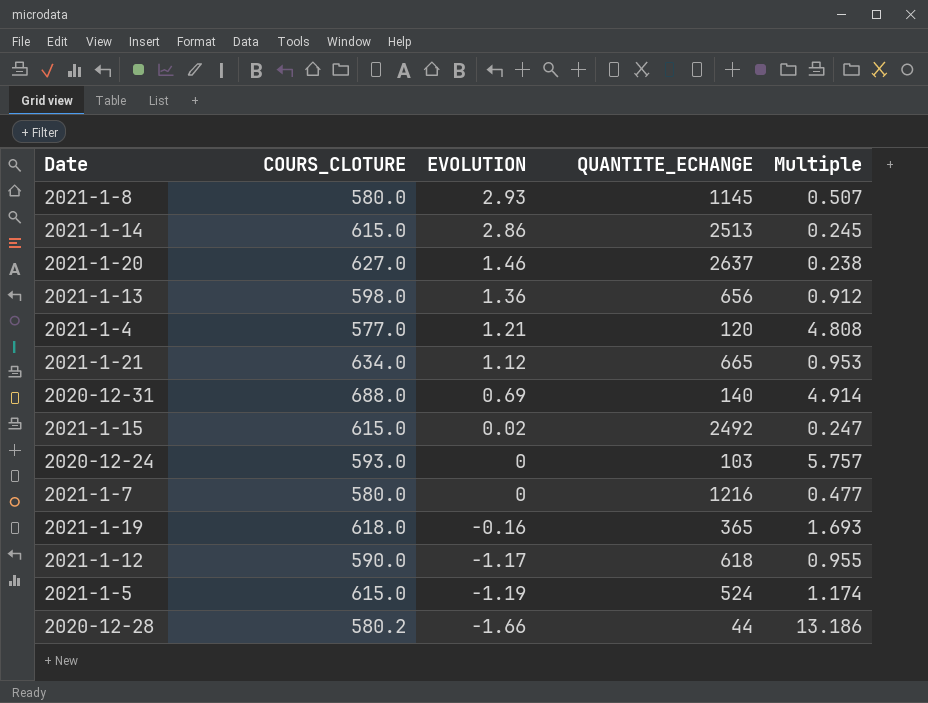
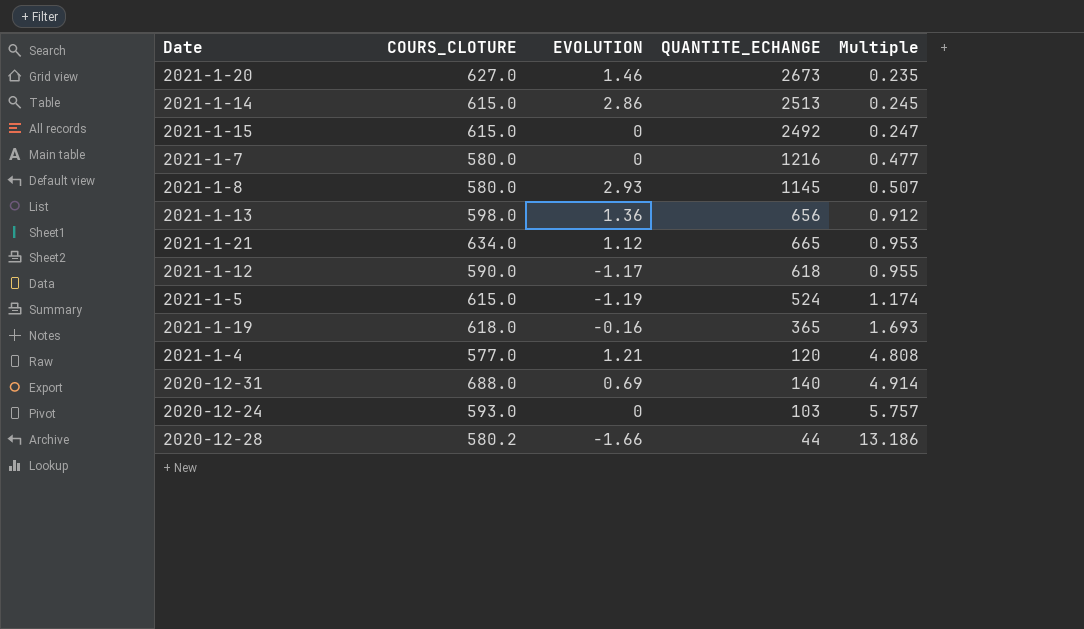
row order: EVOLUTION descending -> Multiple ascending
2021-1-20 | QUANTITE_ECHANGE: 2637 -> 2673
2021-1-20 | Multiple: 0.238 -> 0.235
2021-1-15 | EVOLUTION: 0.02 -> 0

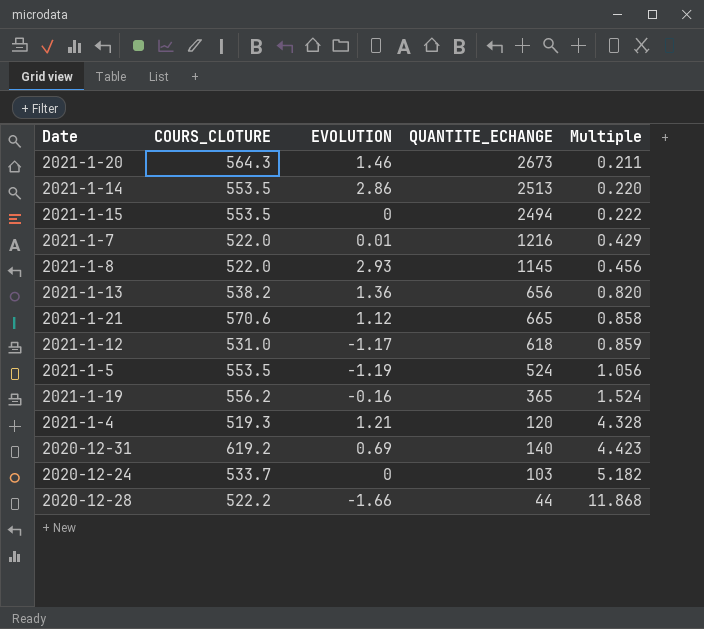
2021-1-20 | COURS_CLOTURE: 627.0 -> 564.3
2021-1-20 | Multiple: 0.235 -> 0.211
2021-1-14 | COURS_CLOTURE: 615.0 -> 553.5
2021-1-14 | Multiple: 0.245 -> 0.220
2021-1-15 | COURS_CLOTURE: 615.0 -> 553.5
2021-1-15 | QUANTITE_ECHANGE: 2492 -> 2494
2021-1-15 | Multiple: 0.247 -> 0.222
2021-1-7 | COURS_CLOTURE: 580.0 -> 522.0
2021-1-7 | EVOLUTION: 0 -> 0.01
2021-1-7 | Multiple: 0.477 -> 0.429
2021-1-8 | COURS_CLOTURE: 580.0 -> 522.0
2021-1-8 | Multiple: 0.507 -> 0.456
2021-1-13 | COURS_CLOTURE: 598.0 -> 538.2
2021-1-13 | Multiple: 0.912 -> 0.820
2021-1-21 | COURS_CLOTURE: 634.0 -> 570.6
2021-1-21 | Multiple: 0.953 -> 0.858
2021-1-12 | COURS_CLOTURE: 590.0 -> 531.0
2021-1-12 | Multiple: 0.955 -> 0.859
2021-1-5 | COURS_CLOTURE: 615.0 -> 553.5
2021-1-5 | Multiple: 1.174 -> 1.056
2021-1-19 | COURS_CLOTURE: 618.0 -> 556.2
2021-1-19 | Multiple: 1.693 -> 1.524
2021-1-4 | COURS_CLOTURE: 577.0 -> 519.3
2021-1-4 | Multiple: 4.808 -> 4.328
2020-12-31 | COURS_CLOTURE: 688.0 -> 619.2
2020-12-31 | Multiple: 4.914 -> 4.423
2020-12-24 | COURS_CLOTURE: 593.0 -> 533.7
2020-12-24 | Multiple: 5.757 -> 5.182
2020-12-28 | COURS_CLOTURE: 580.2 -> 522.2
2020-12-28 | Multiple: 13.186 -> 11.868

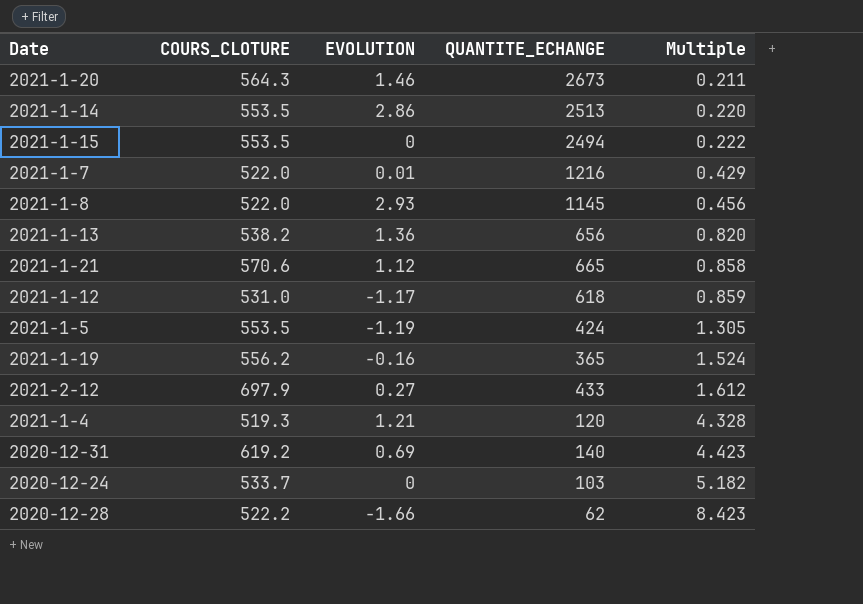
2021-1-5 | QUANTITE_ECHANGE: 524 -> 424
2021-1-5 | Multiple: 1.056 -> 1.305
row 2021-2-12: none -> 697.9 | 0.27 | 433 | 1.612
2020-12-28 | QUANTITE_ECHANGE: 44 -> 62
2020-12-28 | Multiple: 11.868 -> 8.423

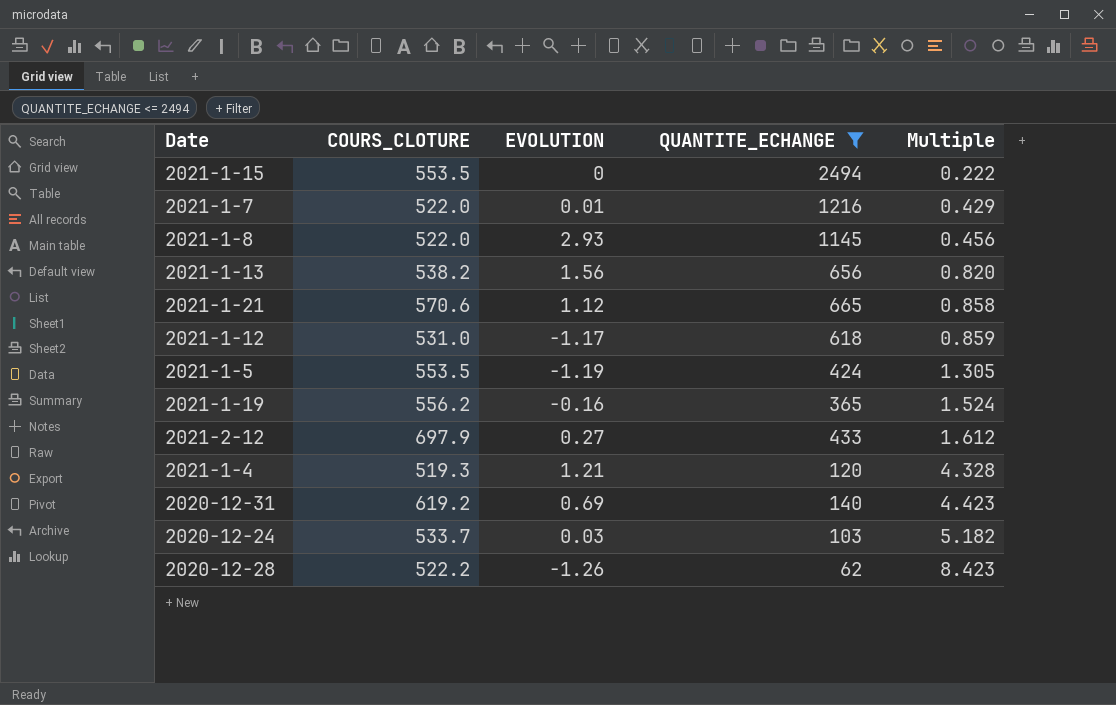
filter: none -> QUANTITE_ECHANGE <= 2494
2021-1-13 | EVOLUTION: 1.36 -> 1.56
2020-12-24 | EVOLUTION: 0 -> 0.03
2020-12-28 | EVOLUTION: -1.66 -> -1.26

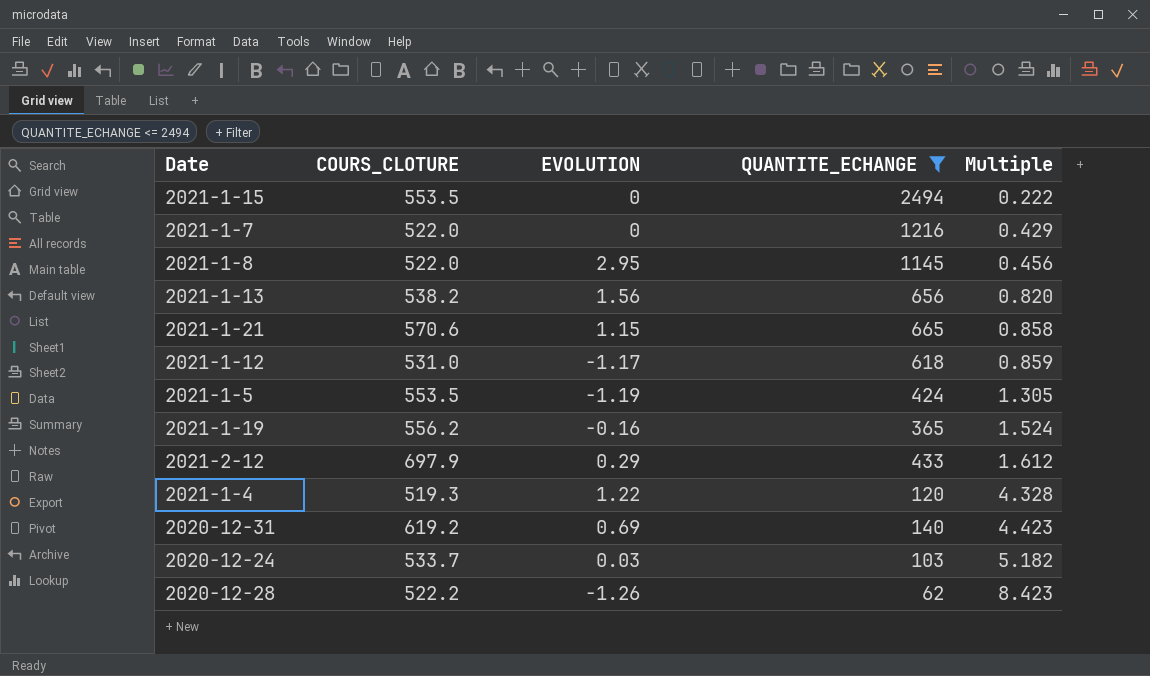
2021-1-7 | EVOLUTION: 0.01 -> 0
2021-1-8 | EVOLUTION: 2.93 -> 2.95
2021-1-21 | EVOLUTION: 1.12 -> 1.15
2021-2-12 | EVOLUTION: 0.27 -> 0.29
2021-1-4 | EVOLUTION: 1.21 -> 1.22

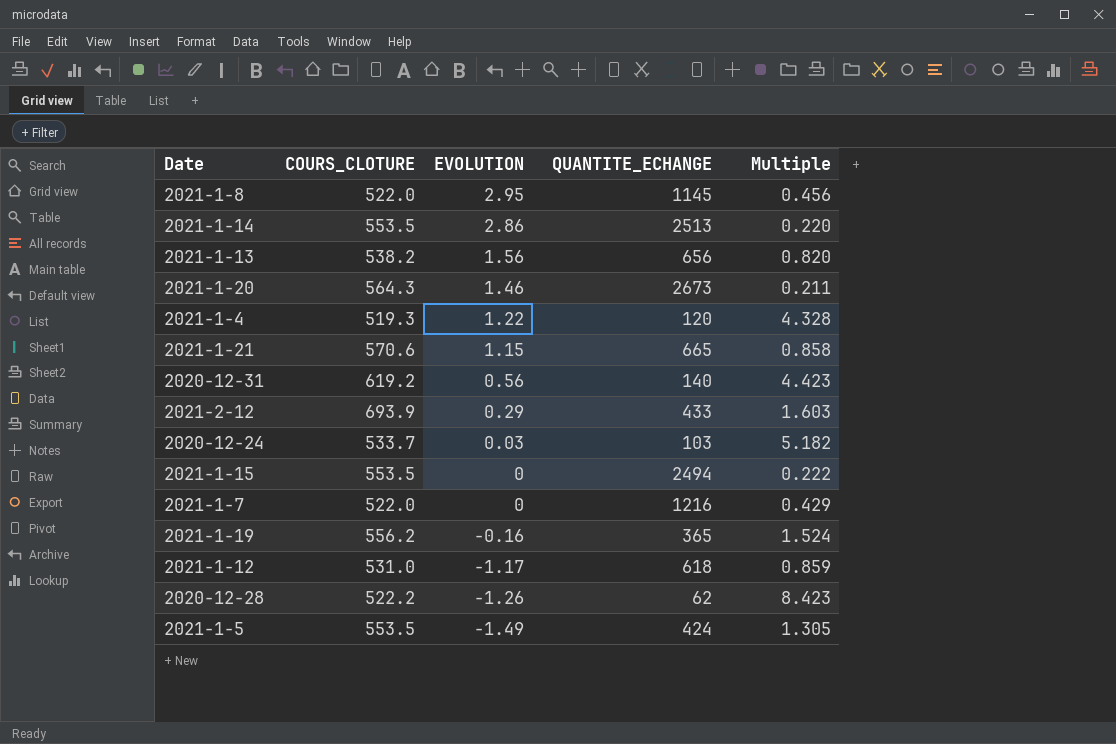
filter: QUANTITE_ECHANGE <= 2494 -> none
row order: Multiple ascending -> EVOLUTION descending
2020-12-31 | EVOLUTION: 0.69 -> 0.56
2021-2-12 | COURS_CLOTURE: 697.9 -> 693.9
2021-2-12 | Multiple: 1.612 -> 1.603
2021-1-5 | EVOLUTION: -1.19 -> -1.49

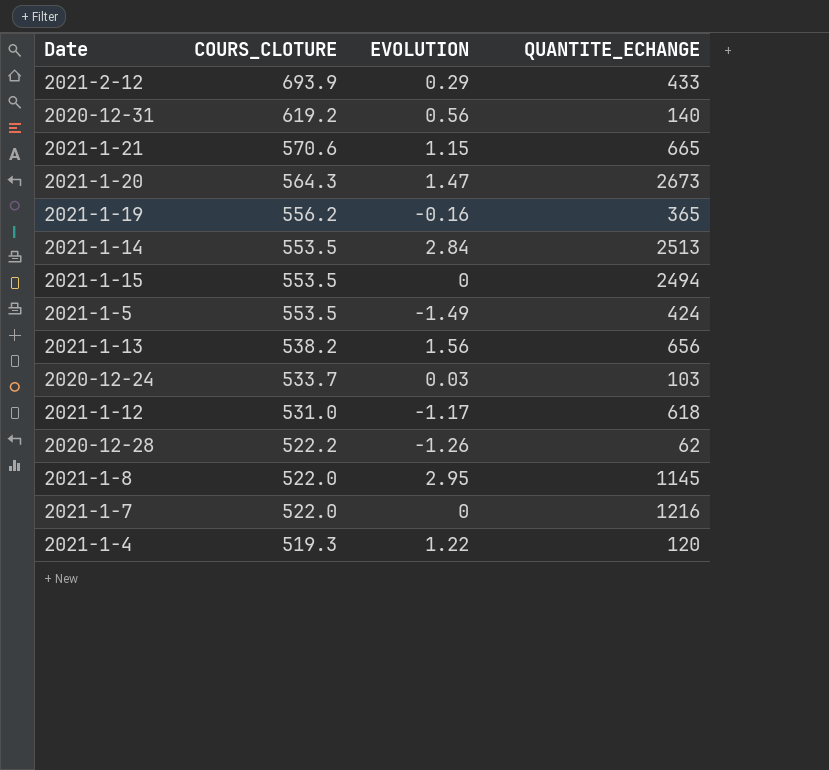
row order: EVOLUTION descending -> COURS_CLOTURE descending
column Multiple | formula: [COURS_CLOTURE] / [QUANTITE_ECHANGE] -> none
2021-1-20 | EVOLUTION: 1.46 -> 1.47
2021-1-14 | EVOLUTION: 2.86 -> 2.84

